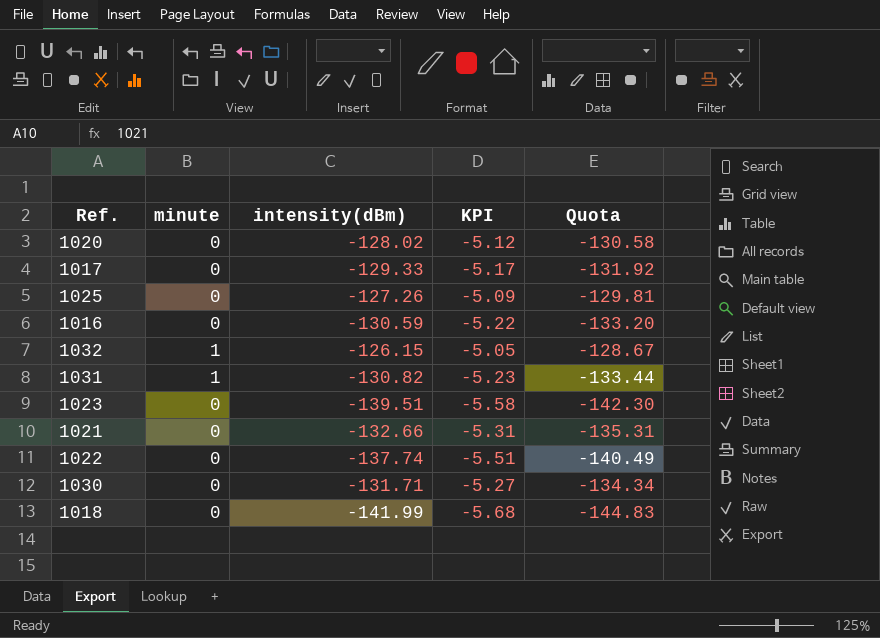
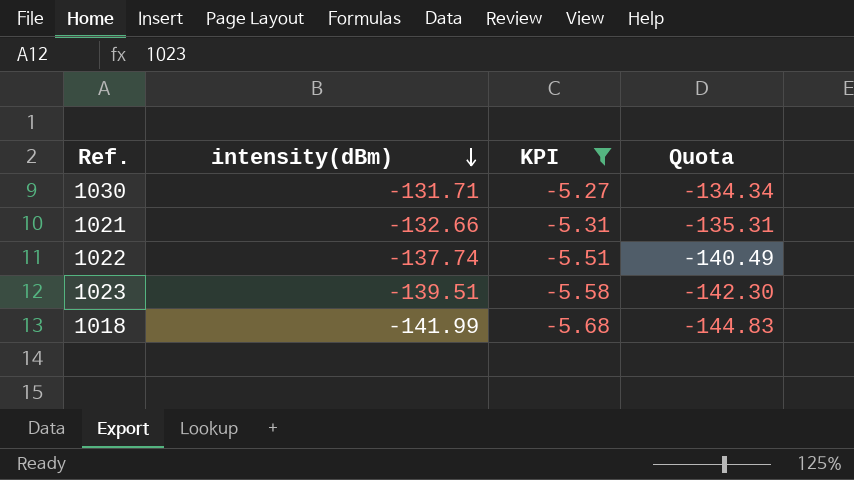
filter: none -> KPI <= -5.27
row order: none -> intensity(dBm) descending
column minute | position: 2 -> none

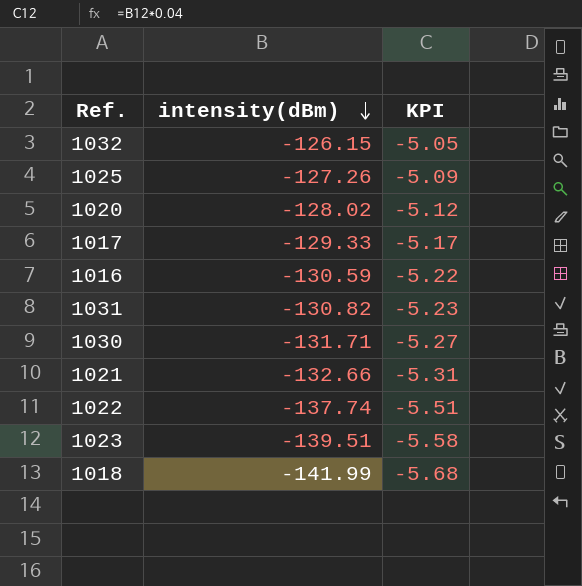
filter: KPI <= -5.27 -> none
column Quota | formula: [intensity(dBm)] * 1.02 -> none

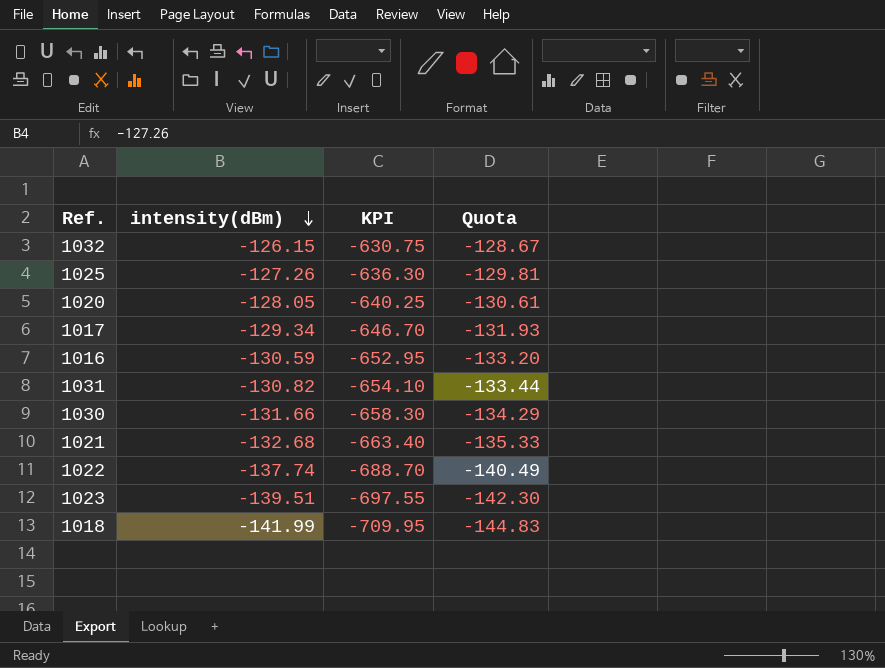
column KPI | formula: [intensity(dBm)] * 0.04 -> [intensity(dBm)] * 5
column Quota | formula: none -> [intensity(dBm)] * 1.02
1020 | intensity(dBm): -128.02 -> -128.05
1017 | intensity(dBm): -129.33 -> -129.34
1030 | intensity(dBm): -131.71 -> -131.66
1021 | intensity(dBm): -132.66 -> -132.68

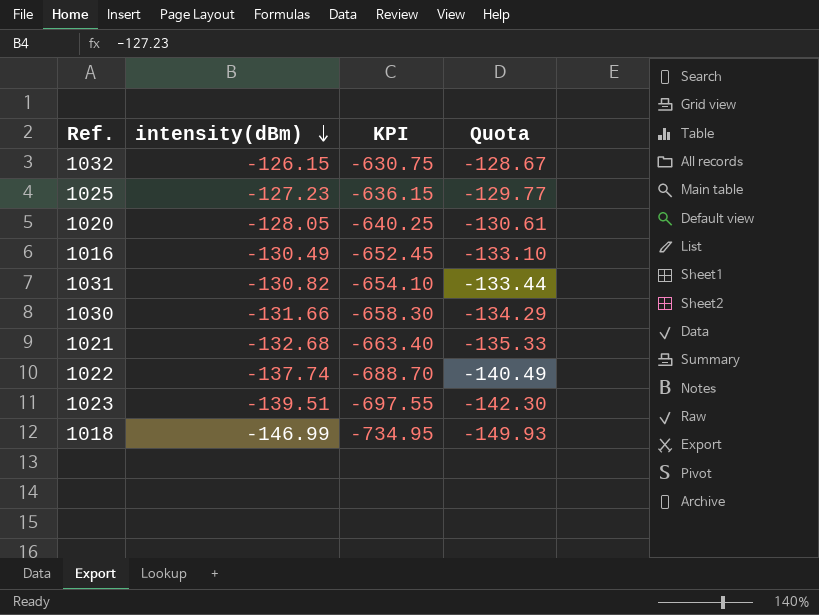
row 1017: -129.34 | -646.70 | -131.93 -> none
1025 | intensity(dBm): -127.26 -> -127.23
1025 | KPI: -636.30 -> -636.15
1025 | Quota: -129.81 -> -129.77
1016 | intensity(dBm): -130.59 -> -130.49
1016 | KPI: -652.95 -> -652.45
1016 | Quota: -133.20 -> -133.10
1018 | intensity(dBm): -141.99 -> -146.99
1018 | KPI: -709.95 -> -734.95
1018 | Quota: -144.83 -> -149.93

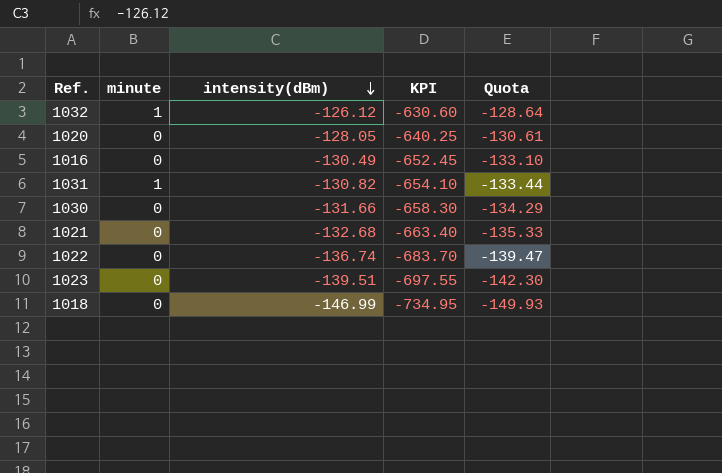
column minute | position: none -> 2
row 1025: -127.23 | -636.15 | -129.77 -> none
1032 | intensity(dBm): -126.15 -> -126.12
1032 | KPI: -630.75 -> -630.60
1032 | Quota: -128.67 -> -128.64
1022 | intensity(dBm): -137.74 -> -136.74
1022 | KPI: -688.70 -> -683.70
1022 | Quota: -140.49 -> -139.47

